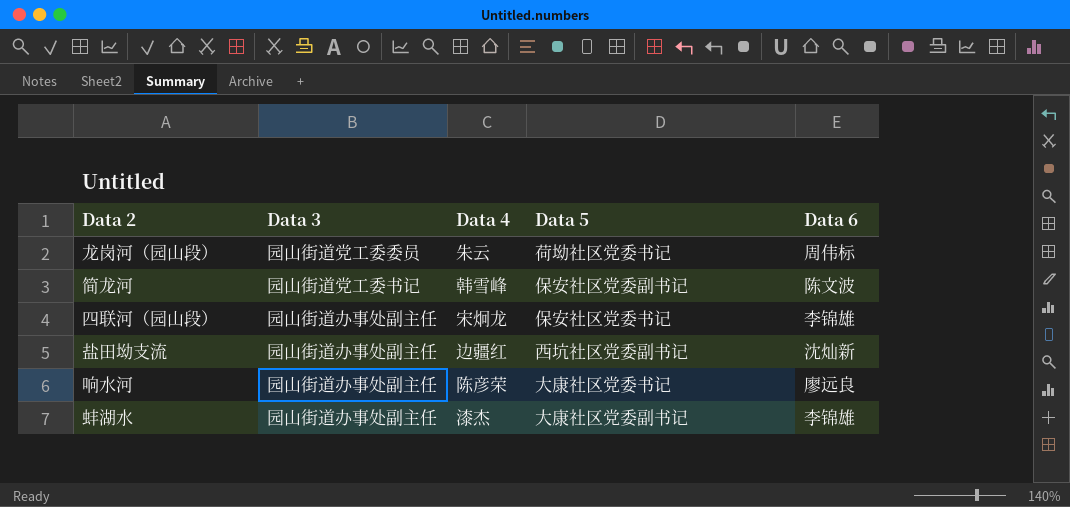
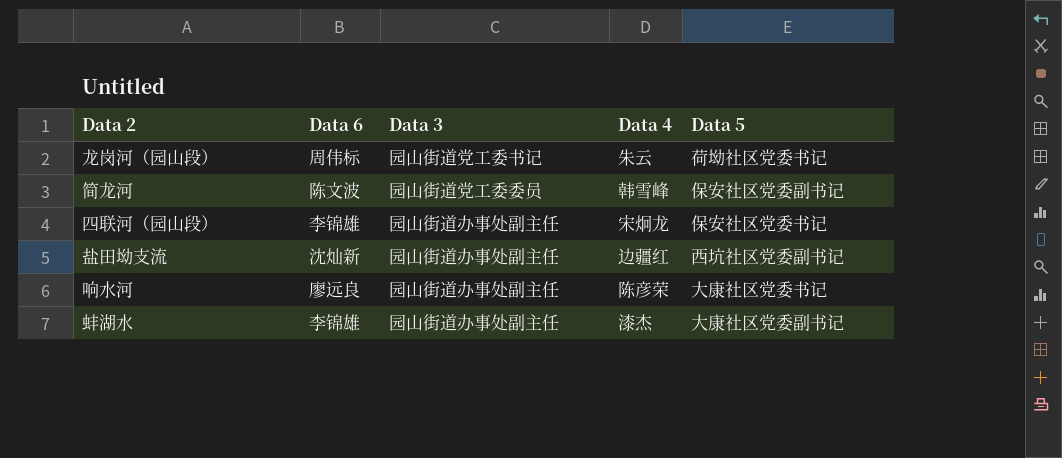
column Data 6 | position: 5 -> 2
龙岗河（园山段） | Data 3: 园山街道党工委委员 -> 园山街道党工委书记
简龙河 | Data 3: 园山街道党工委书记 -> 园山街道党工委委员

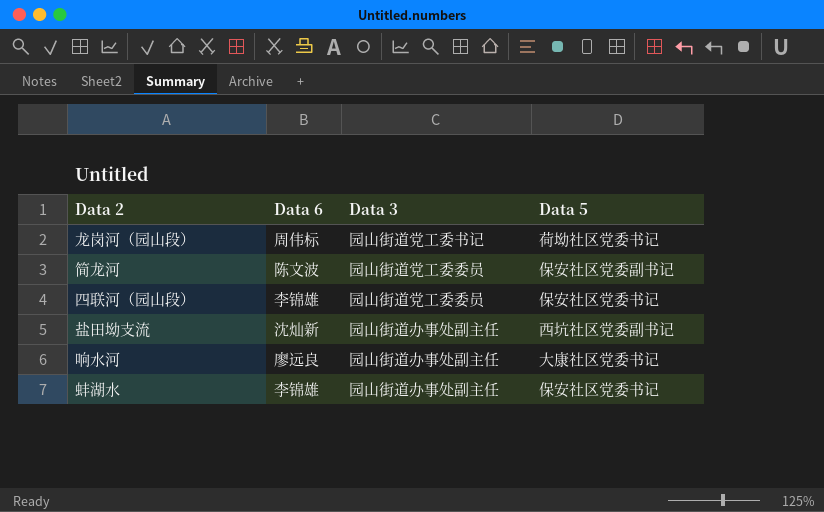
column Data 4 | position: 4 -> none
四联河（园山段） | Data 3: 园山街道办事处副主任 -> 园山街道党工委委员
蚌湖水 | Data 5: 大康社区党委副书记 -> 保安社区党委书记

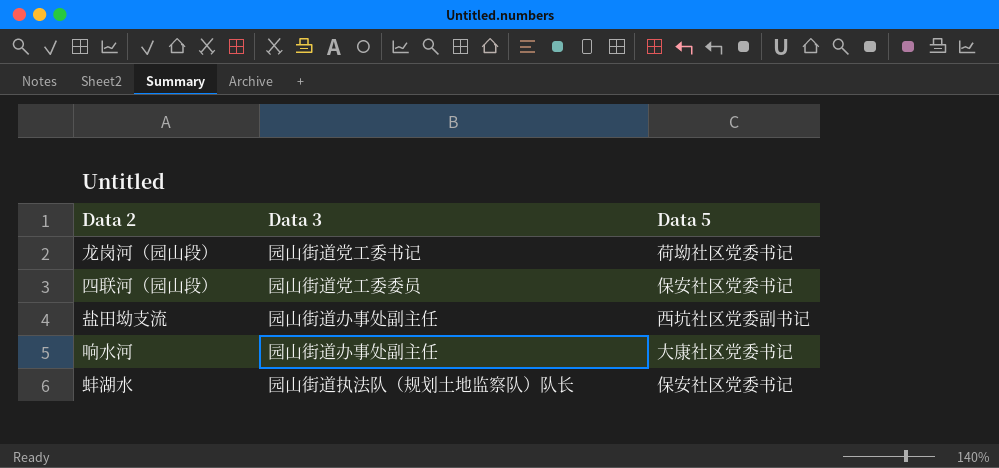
column Data 6 | position: 2 -> none
row 简龙河: 陈文波 | 园山街道党工委委员 | 保安社区党委副书记 -> none
蚌湖水 | Data 3: 园山街道办事处副主任 -> 园山街道执法队（规划土地监察队）队长

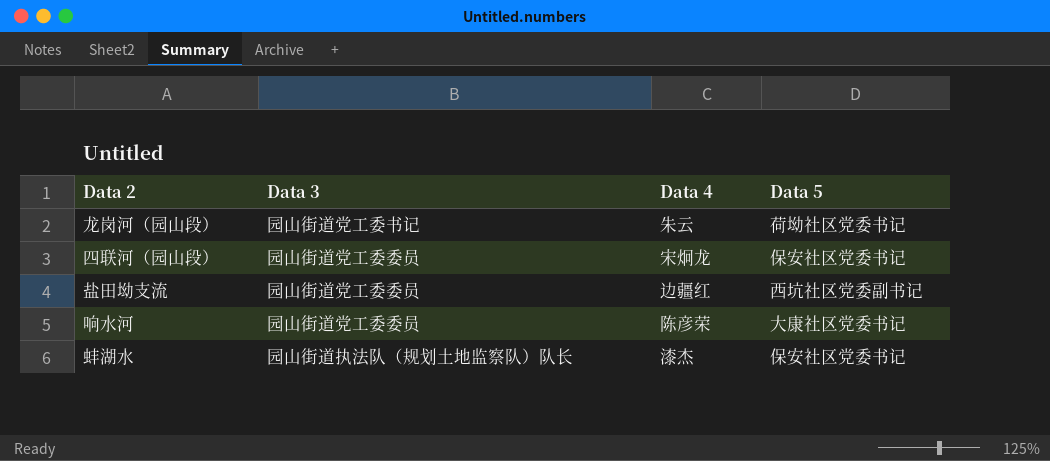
column Data 4 | position: none -> 3
盐田坳支流 | Data 3: 园山街道办事处副主任 -> 园山街道党工委委员
响水河 | Data 3: 园山街道办事处副主任 -> 园山街道党工委委员

